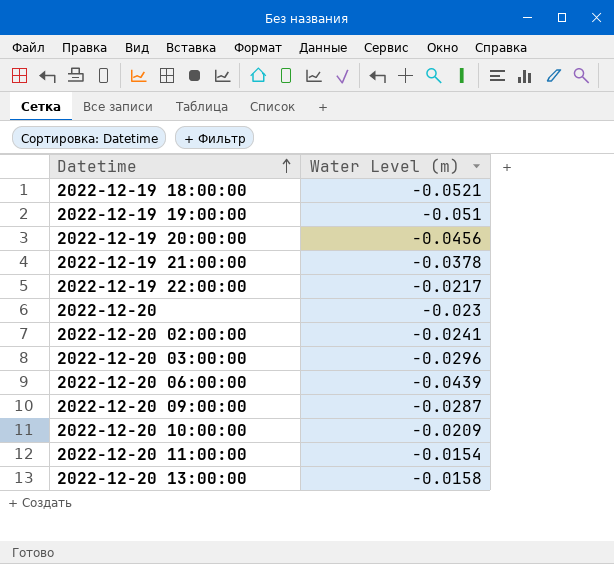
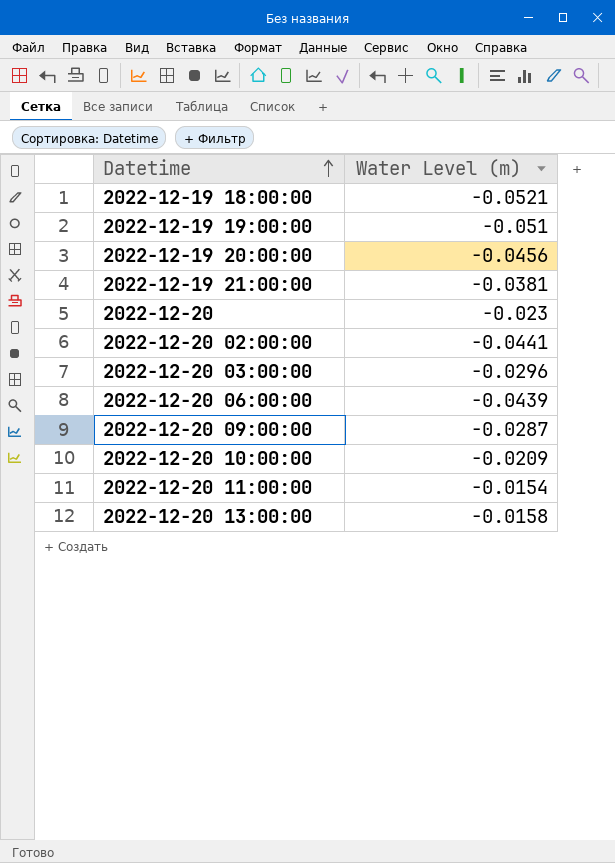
row 2022-12-19 22:00:00: -0.0217 -> none
2022-12-19 21:00:00 | Water Level (m): -0.0378 -> -0.0381
2022-12-20 02:00:00 | Water Level (m): -0.0241 -> -0.0441

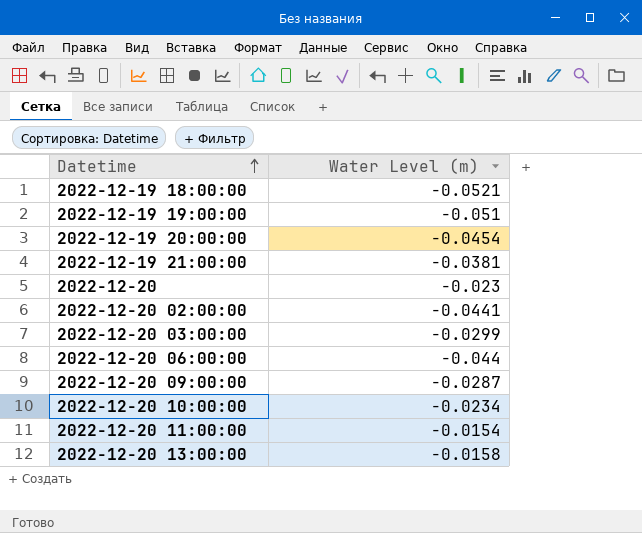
2022-12-19 20:00:00 | Water Level (m): -0.0456 -> -0.0454
2022-12-20 03:00:00 | Water Level (m): -0.0296 -> -0.0299
2022-12-20 06:00:00 | Water Level (m): -0.0439 -> -0.044
2022-12-20 10:00:00 | Water Level (m): -0.0209 -> -0.0234

